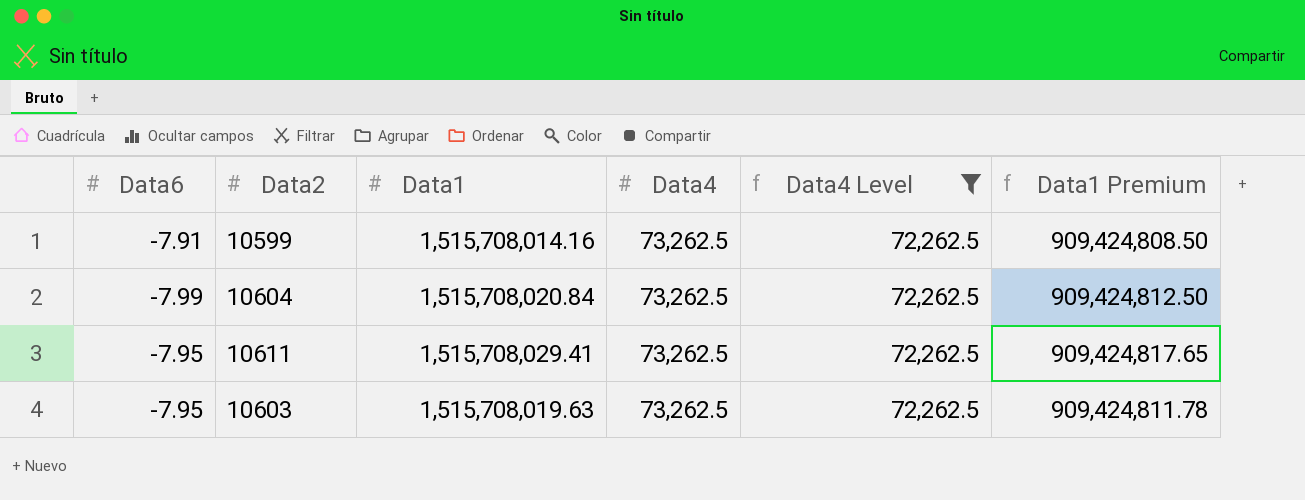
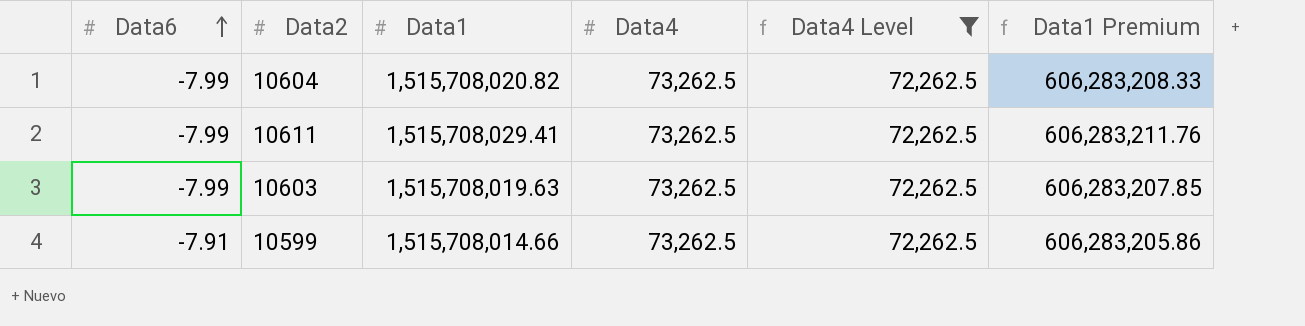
row order: none -> Data6 ascending
column Data1 Premium | formula: [Data1] * 0.6 -> [Data1] * 0.4
10604 | Data1: 1,515,708,020.84 -> 1,515,708,020.82
10611 | Data6: -7.95 -> -7.99
10603 | Data6: -7.95 -> -7.99
10599 | Data1: 1,515,708,014.16 -> 1,515,708,014.66

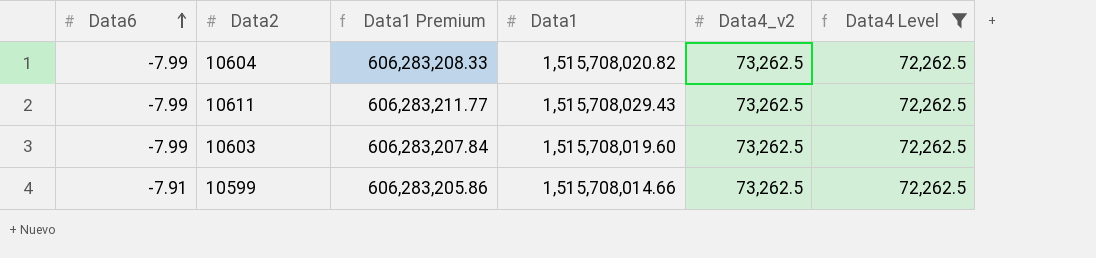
column Data1 Premium | position: 6 -> 3
column name: Data4 -> Data4_v2
10611 | Data1 Premium: 606,283,211.76 -> 606,283,211.77
10611 | Data1: 1,515,708,029.41 -> 1,515,708,029.43
10603 | Data1 Premium: 606,283,207.85 -> 606,283,207.84
10603 | Data1: 1,515,708,019.63 -> 1,515,708,019.60

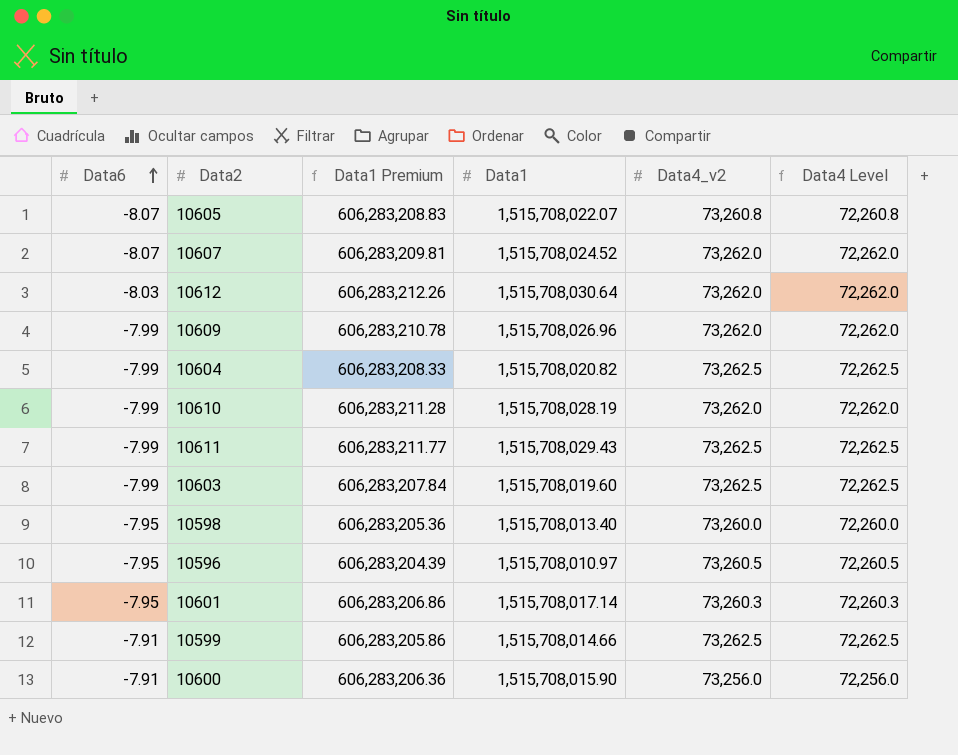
filter: Data4 Level = 72,262.5 -> none

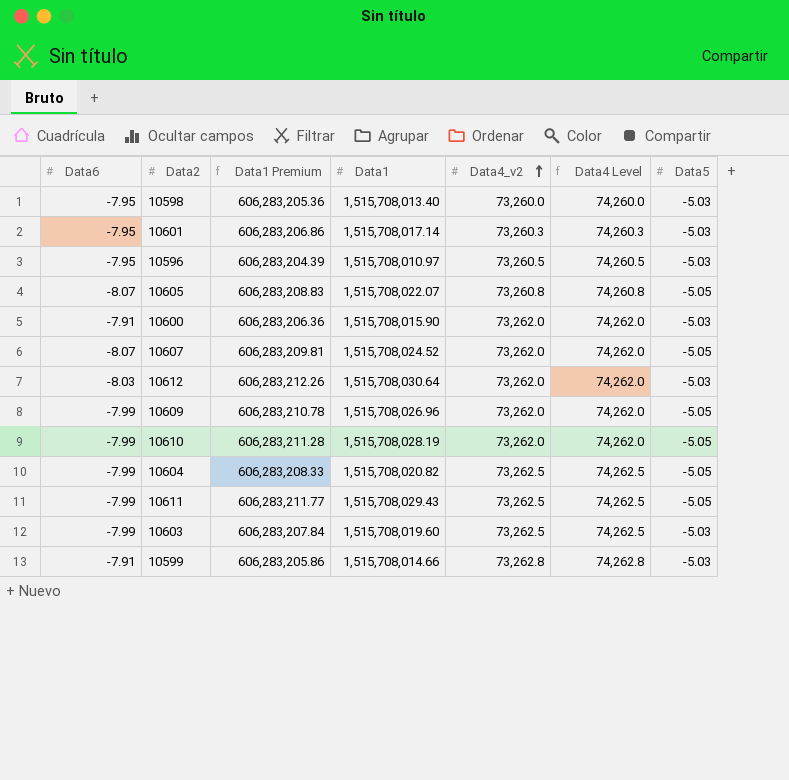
row order: Data6 ascending -> Data4_v2 ascending
column Data4 Level | formula: [Data4_v2] - 1000 -> [Data4_v2] + 1000
column Data5 | position: none -> 7
10600 | Data4_v2: 73,256.0 -> 73,262.0
10599 | Data4_v2: 73,262.5 -> 73,262.8

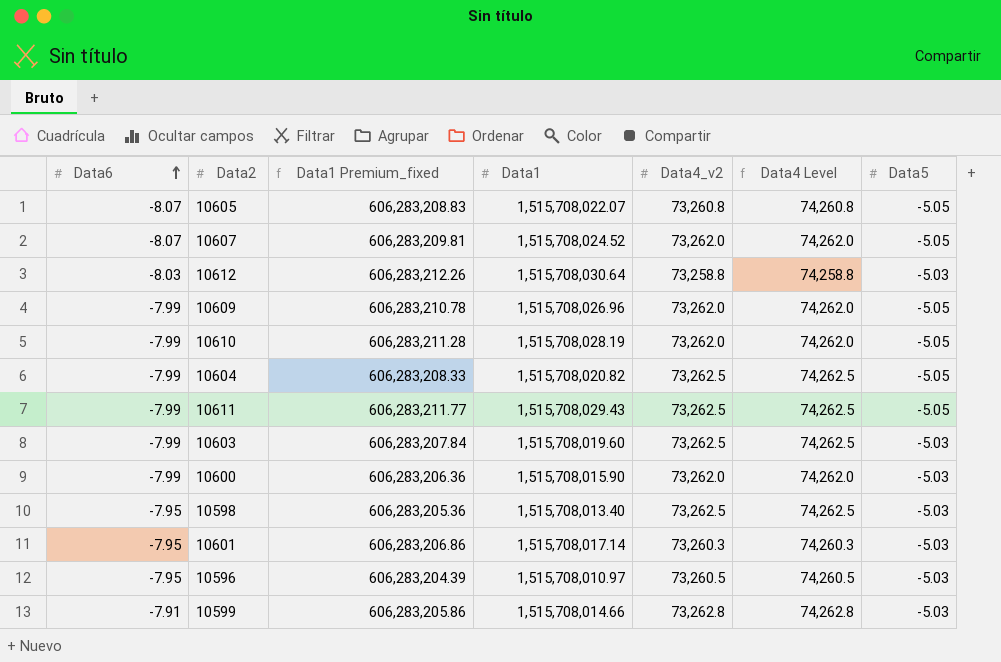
row order: Data4_v2 ascending -> Data6 ascending
column name: Data1 Premium -> Data1 Premium_fixed
10612 | Data4_v2: 73,262.0 -> 73,258.8
10612 | Data4 Level: 74,262.0 -> 74,258.8
10600 | Data6: -7.91 -> -7.99
10598 | Data4_v2: 73,260.0 -> 73,262.5
10598 | Data4 Level: 74,260.0 -> 74,262.5

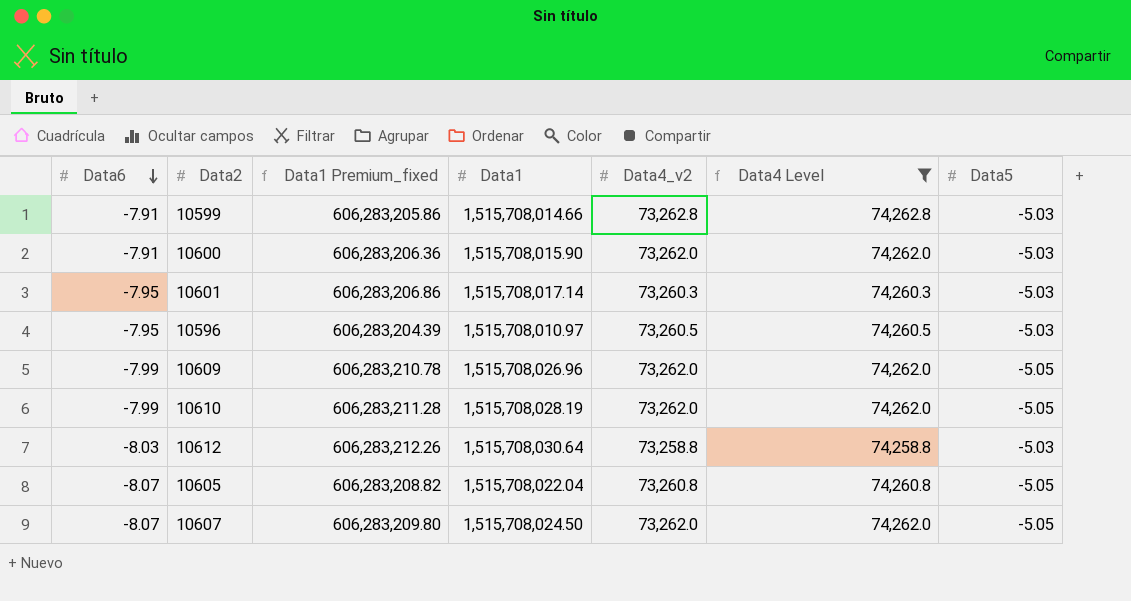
filter: none -> Data4 Level != 74,262.5
row order: Data6 ascending -> Data6 descending
10600 | Data6: -7.99 -> -7.91
10605 | Data1 Premium_fixed: 606,283,208.83 -> 606,283,208.82
10605 | Data1: 1,515,708,022.07 -> 1,515,708,022.04
10607 | Data1 Premium_fixed: 606,283,209.81 -> 606,283,209.80
10607 | Data1: 1,515,708,024.52 -> 1,515,708,024.50

